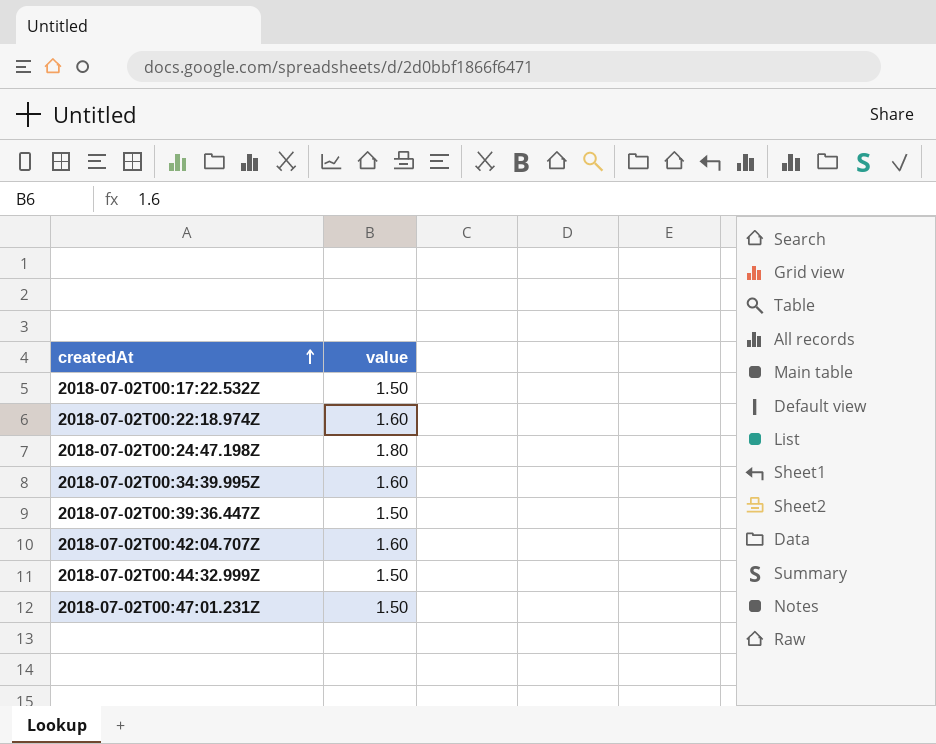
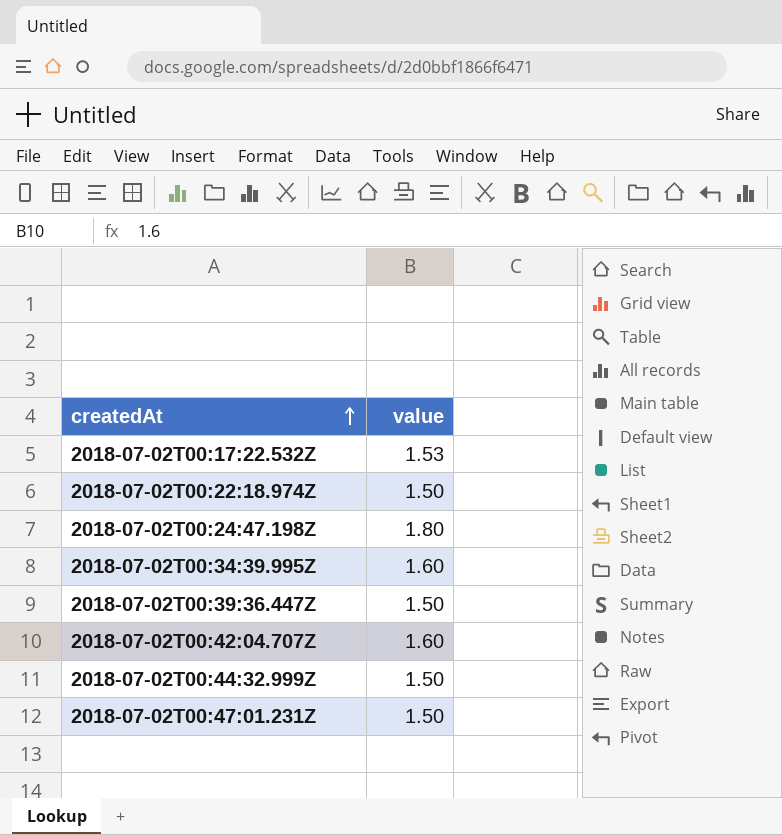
2018-07-02T00:17:22.532Z | value: 1.50 -> 1.53
2018-07-02T00:22:18.974Z | value: 1.60 -> 1.50

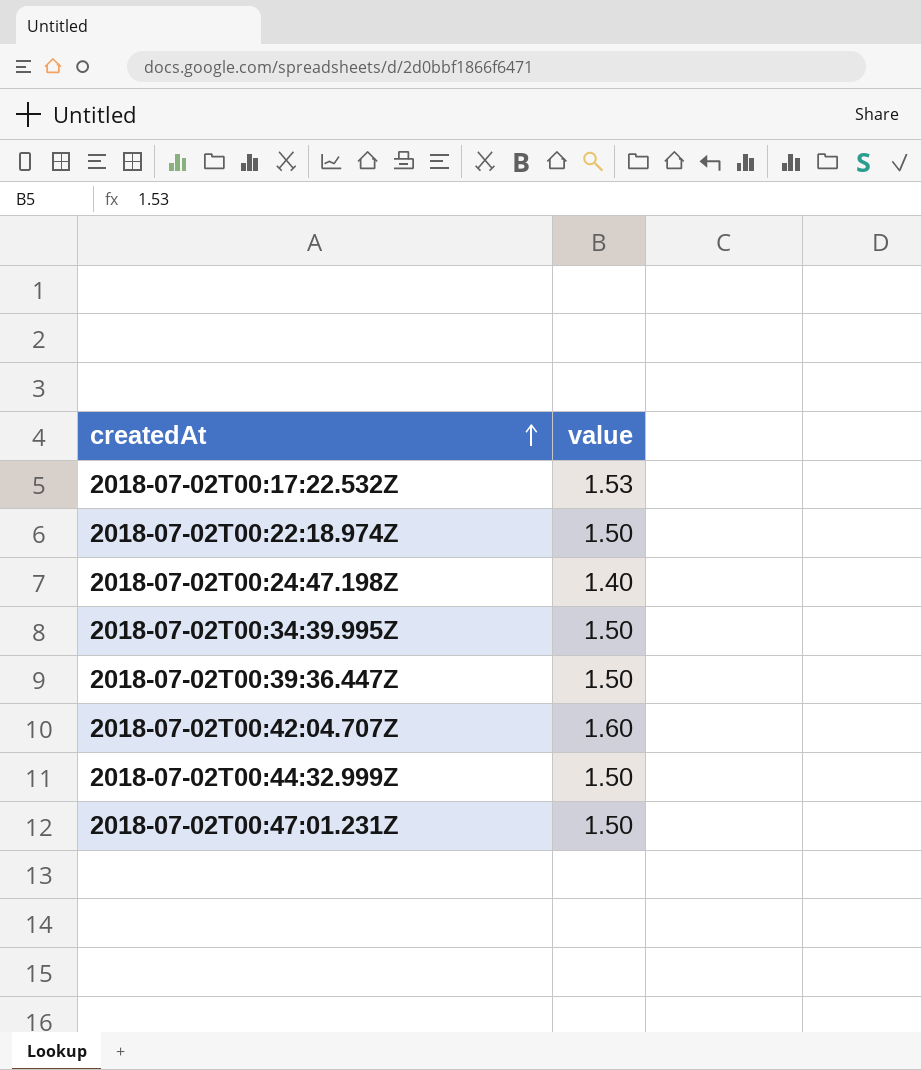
2018-07-02T00:24:47.198Z | value: 1.80 -> 1.40
2018-07-02T00:34:39.995Z | value: 1.60 -> 1.50

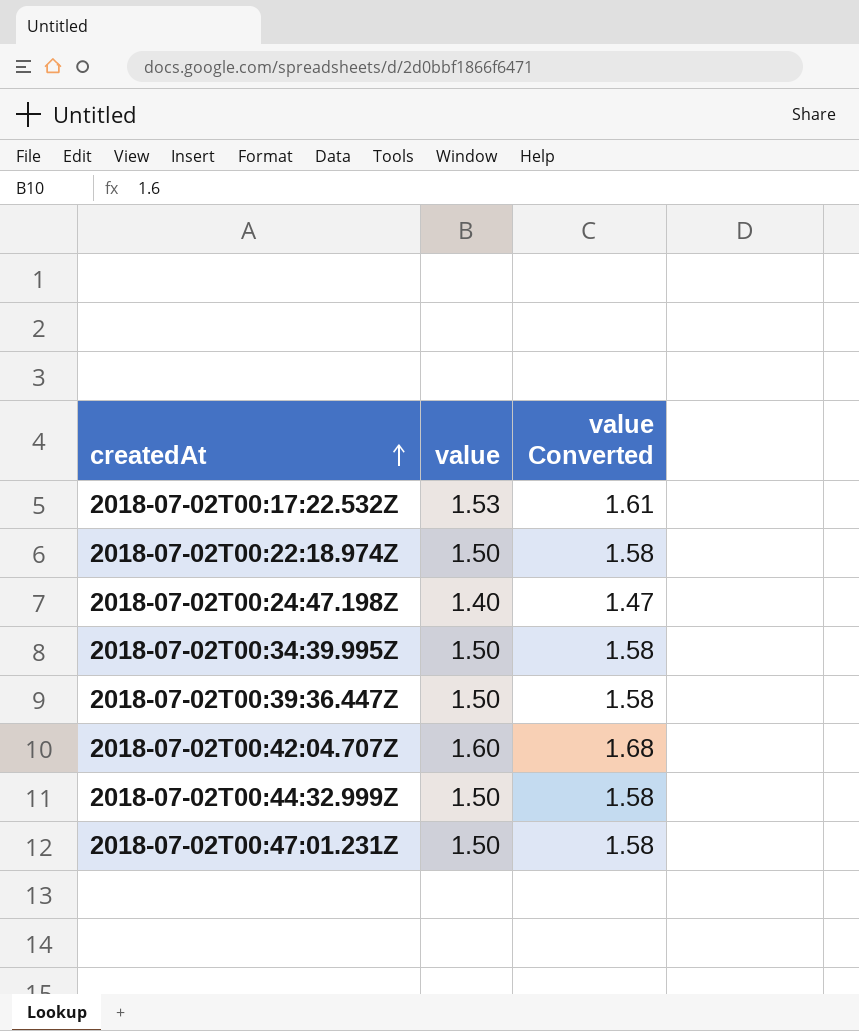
column value Converted | formula: none -> [value] * 1.05

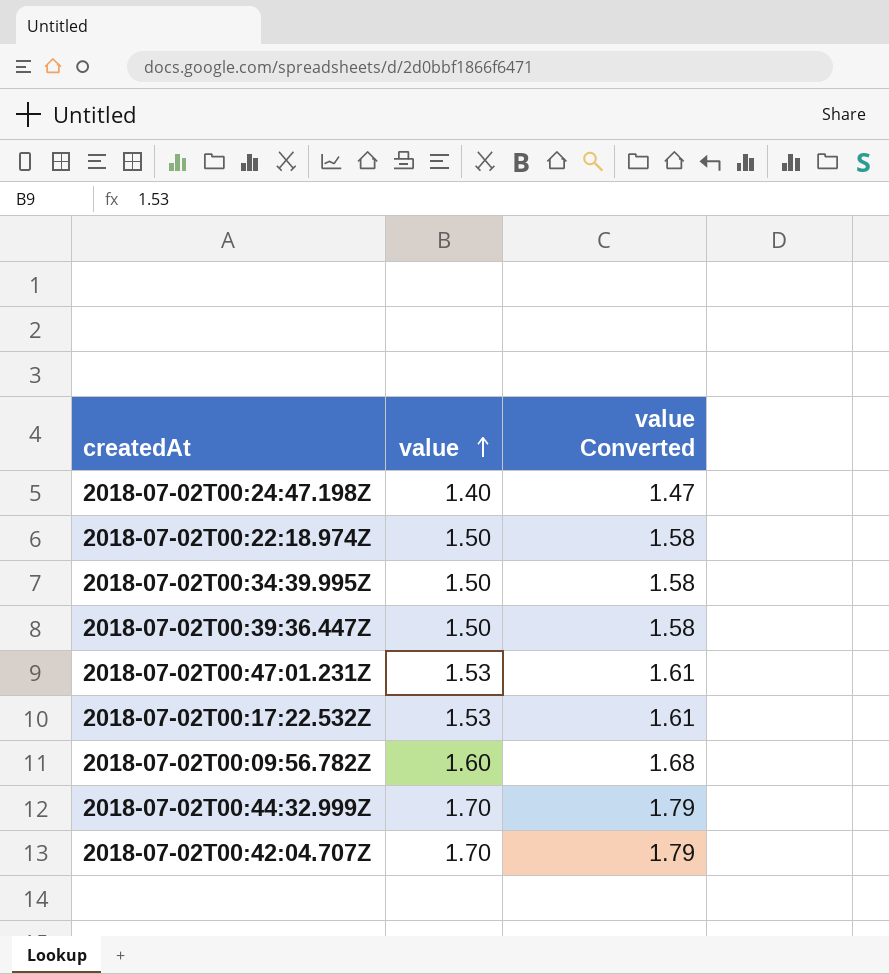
row order: createdAt ascending -> value ascending
2018-07-02T00:47:01.231Z | value: 1.50 -> 1.53
2018-07-02T00:47:01.231Z | value Converted: 1.58 -> 1.61
row 2018-07-02T00:09:56.782Z: none -> 1.60 | 1.68
2018-07-02T00:44:32.999Z | value: 1.50 -> 1.70
2018-07-02T00:44:32.999Z | value Converted: 1.58 -> 1.79
2018-07-02T00:42:04.707Z | value: 1.60 -> 1.70
2018-07-02T00:42:04.707Z | value Converted: 1.68 -> 1.79

